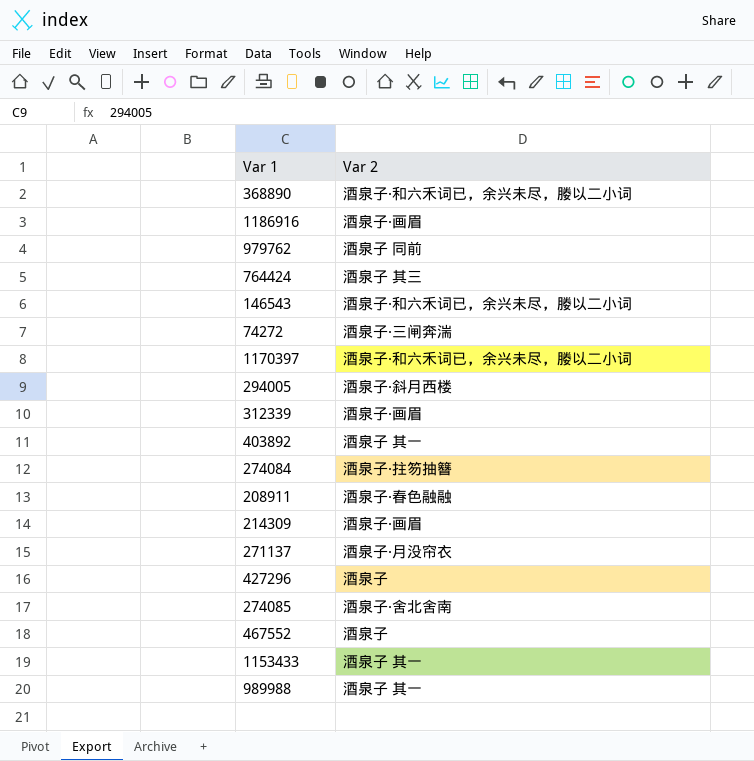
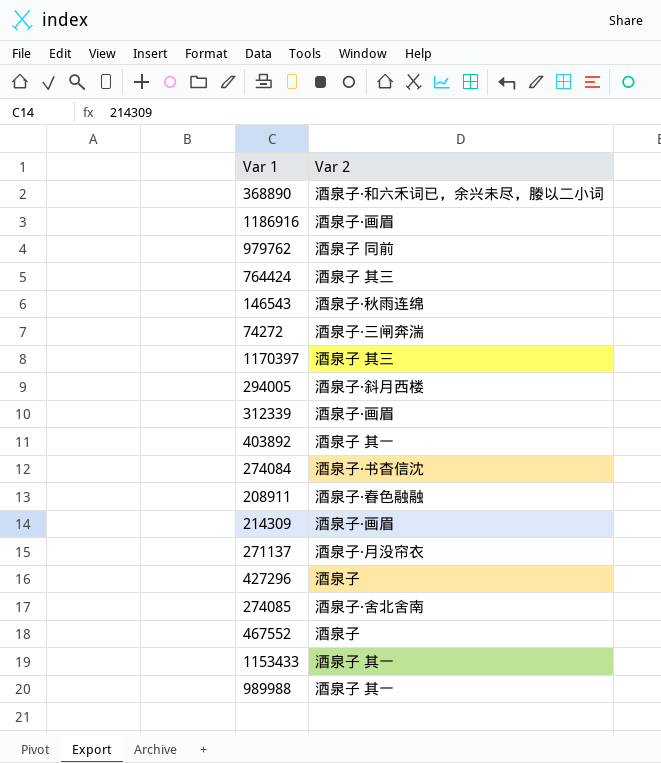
146543 | Var 2: 酒泉子·和六禾词已，余兴未尽，媵以二小词 -> 酒泉子·秋雨连绵
1170397 | Var 2: 酒泉子·和六禾词已，余兴未尽，媵以二小词 -> 酒泉子 其三
274084 | Var 2: 酒泉子·拄笏抽簪 -> 酒泉子·书杳信沈

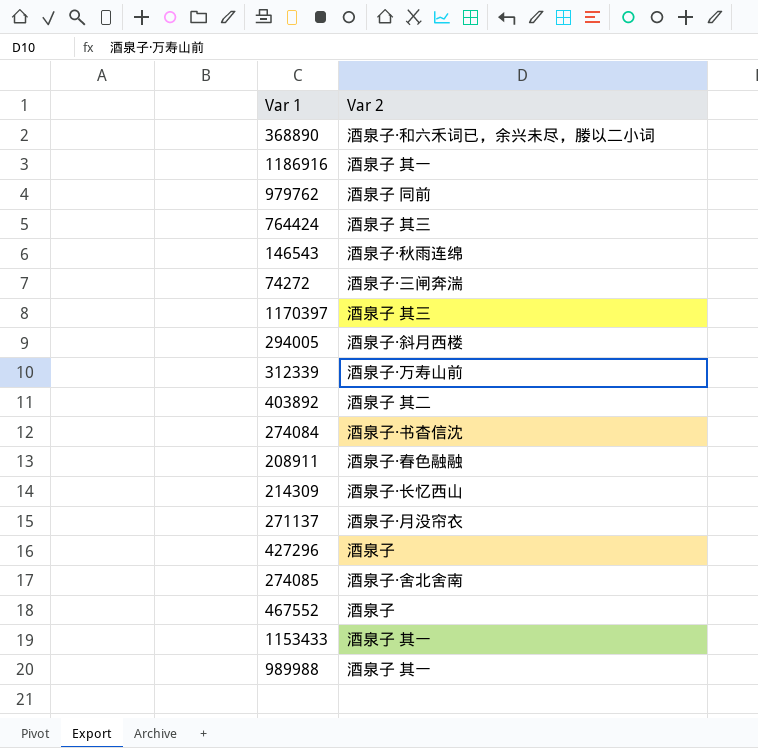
1186916 | Var 2: 酒泉子·画眉 -> 酒泉子 其一
312339 | Var 2: 酒泉子·画眉 -> 酒泉子·万寿山前
403892 | Var 2: 酒泉子 其一 -> 酒泉子 其二
214309 | Var 2: 酒泉子·画眉 -> 酒泉子·长忆西山

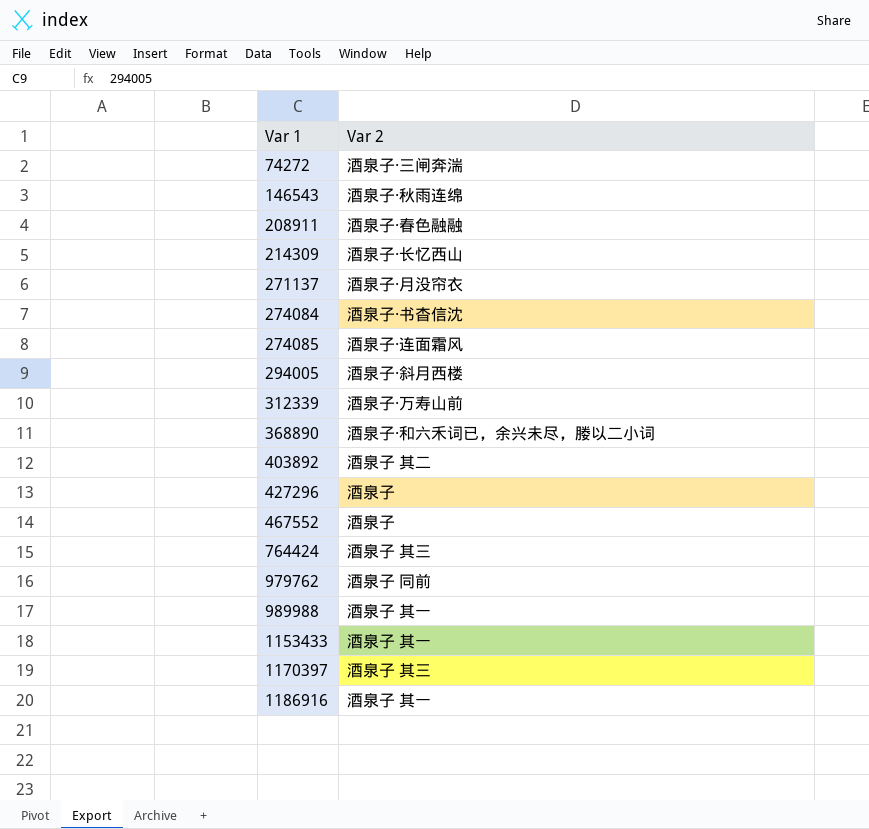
row order: none -> Var 1 ascending
274085 | Var 2: 酒泉子·舍北舍南 -> 酒泉子·连面霜风

